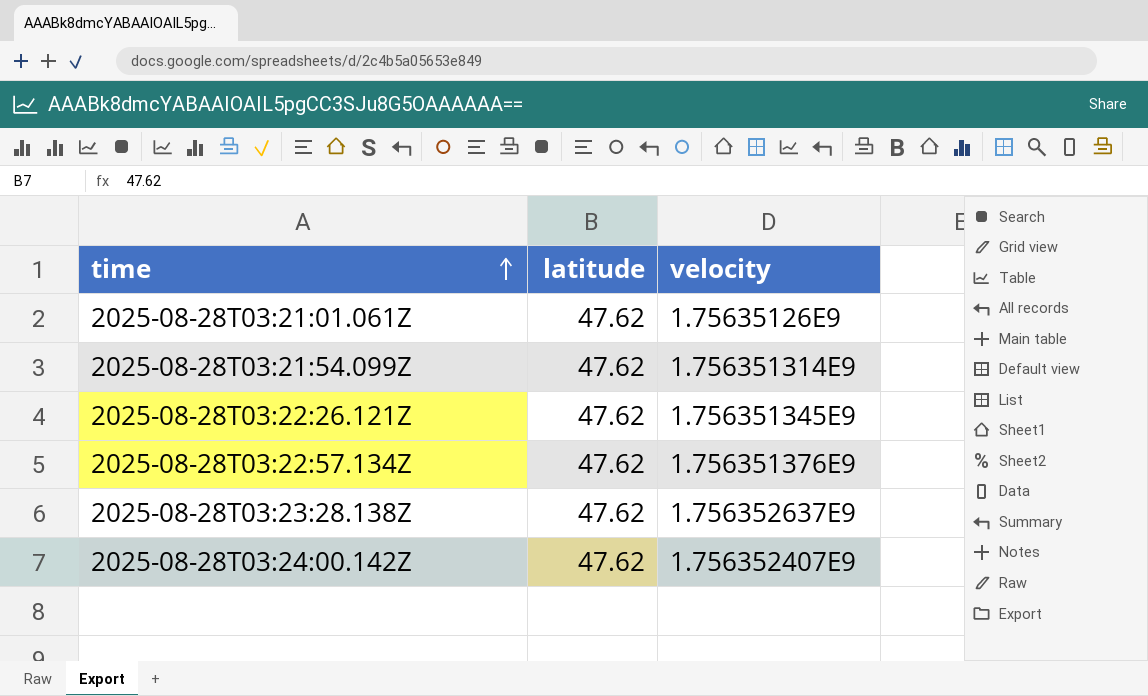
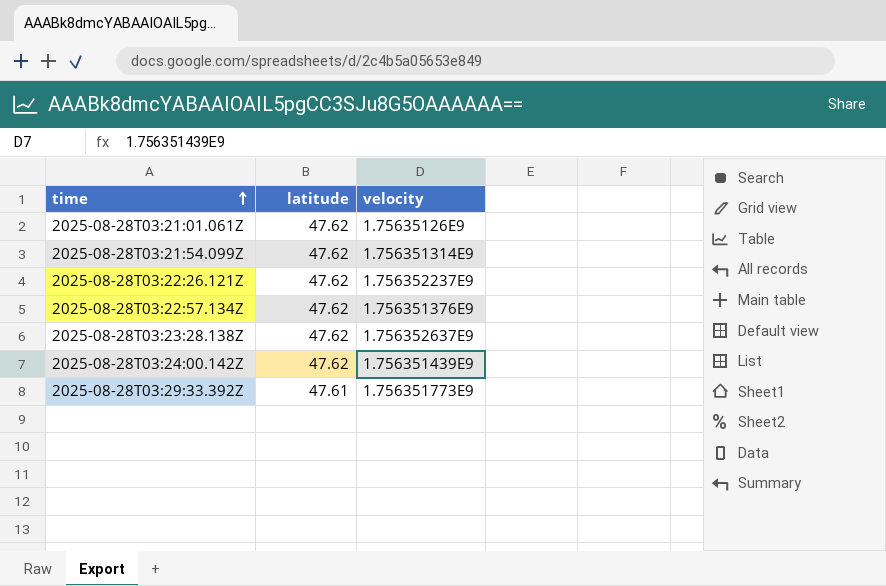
2025-08-28T03:22:26.121Z | velocity: 1.756351345E9 -> 1.756352237E9
2025-08-28T03:24:00.142Z | velocity: 1.756352407E9 -> 1.756351439E9
row 2025-08-28T03:29:33.392Z: none -> 47.61 | 1.756351773E9

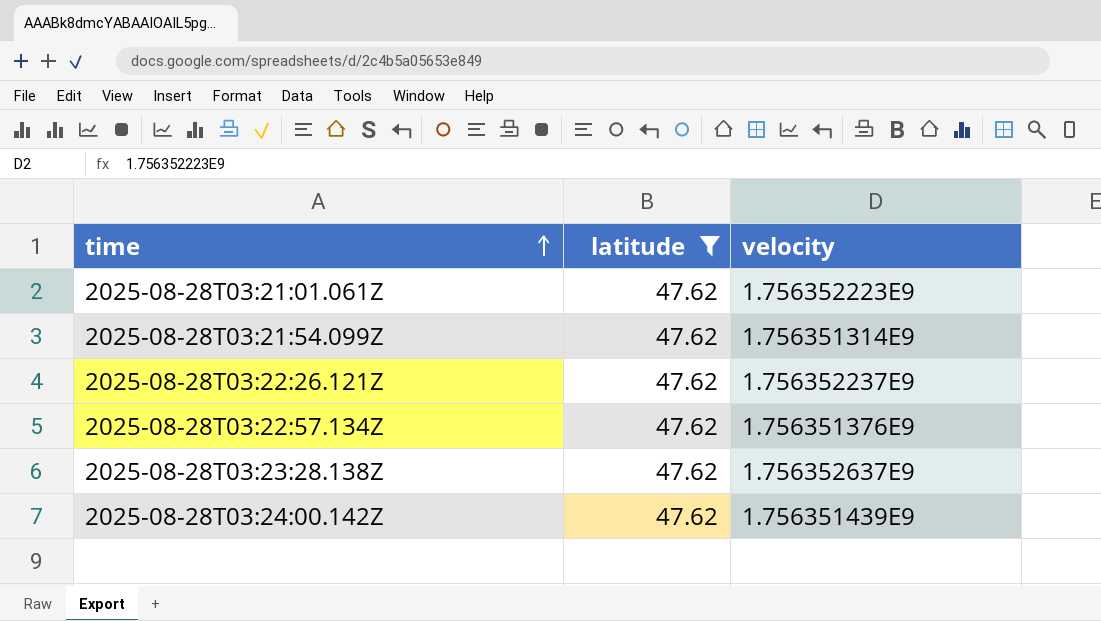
filter: none -> latitude = 47.62
2025-08-28T03:21:01.061Z | velocity: 1.75635126E9 -> 1.756352223E9

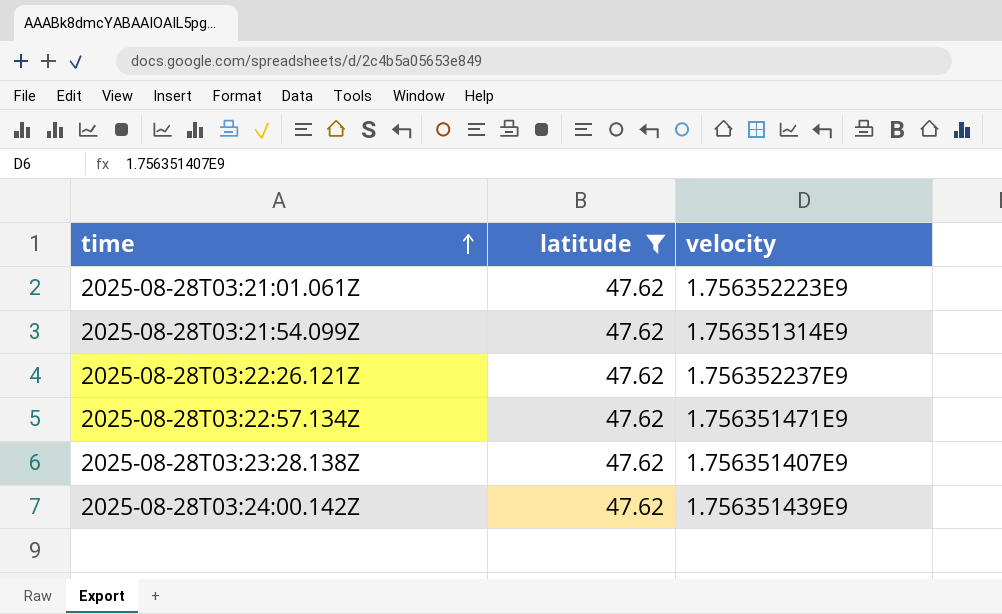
2025-08-28T03:22:57.134Z | velocity: 1.756351376E9 -> 1.756351471E9
2025-08-28T03:23:28.138Z | velocity: 1.756352637E9 -> 1.756351407E9

